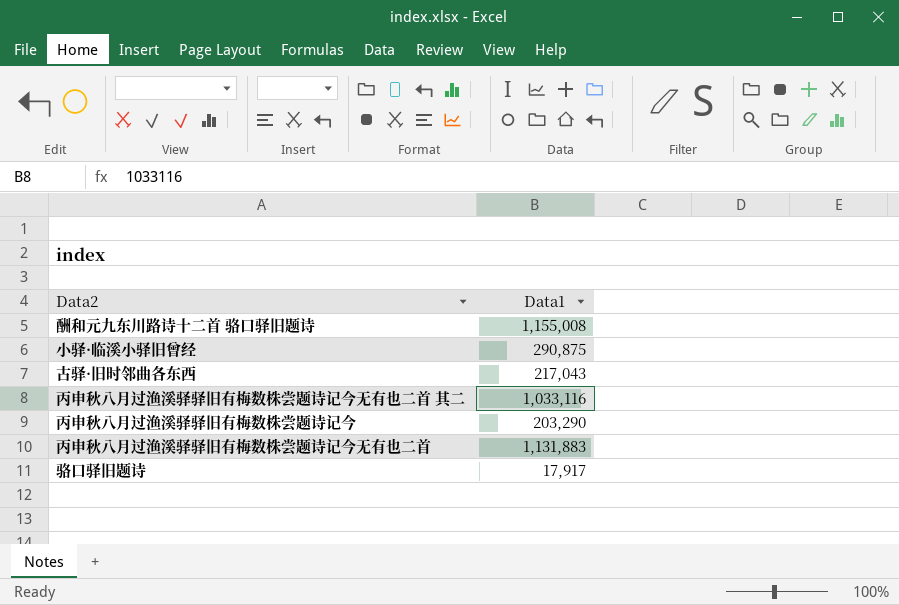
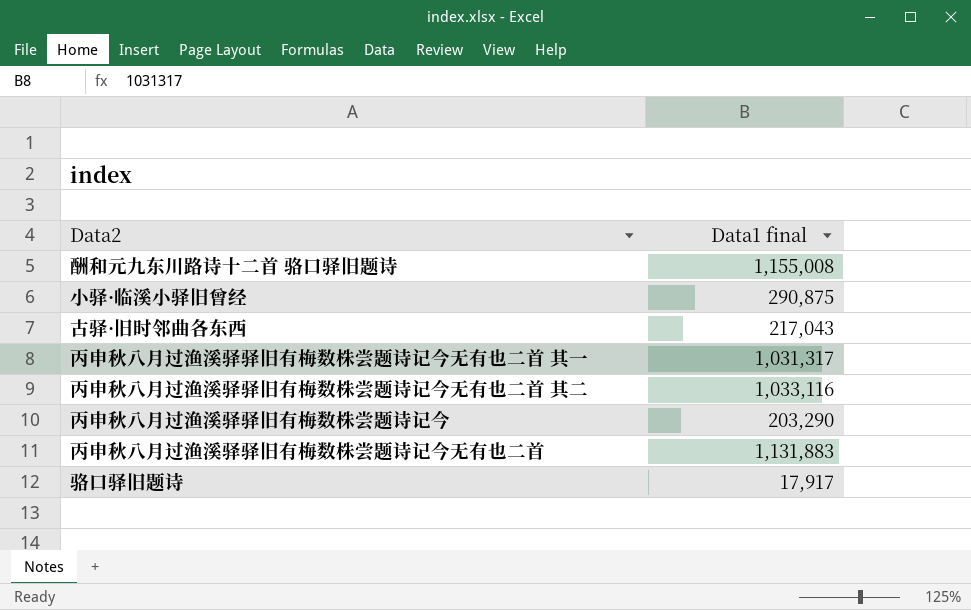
column name: Data1 -> Data1 final
row 丙申秋八月过渔溪驿驿旧有梅数株尝题诗记今无有也二首 其一: none -> 1,031,317

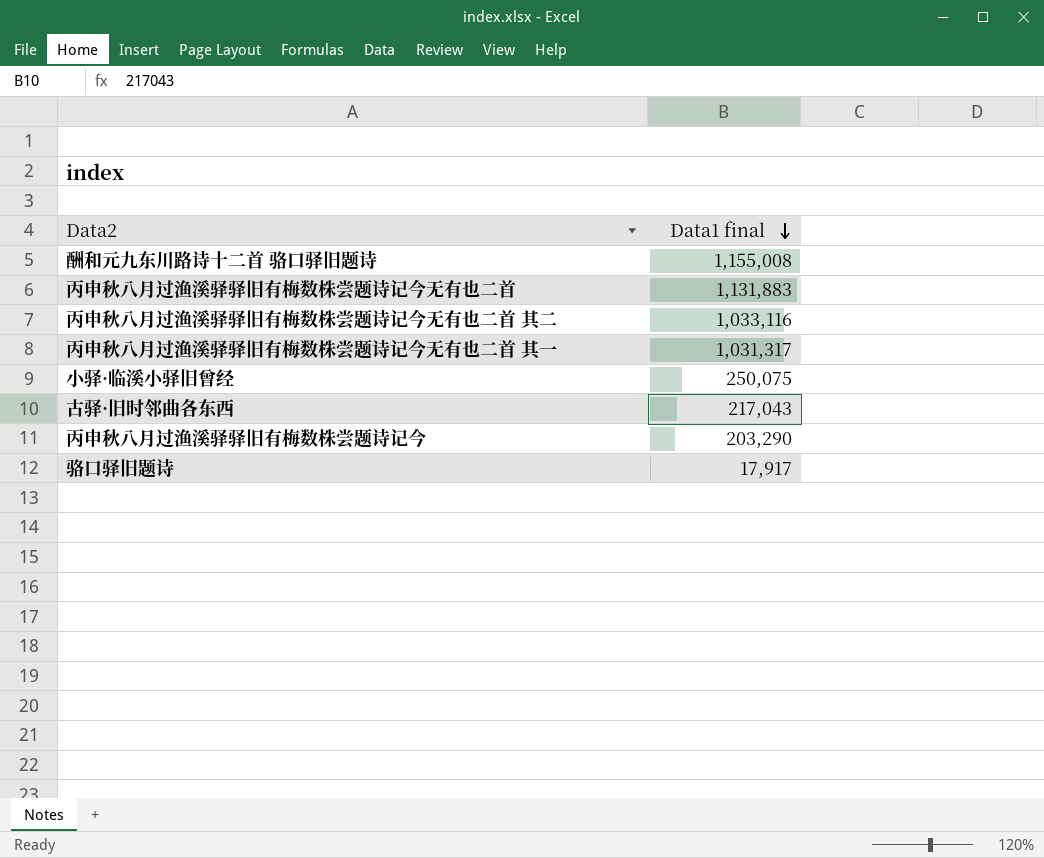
row order: none -> Data1 final descending
小驿·临溪小驿旧曾经 | Data1 final: 290,875 -> 250,075

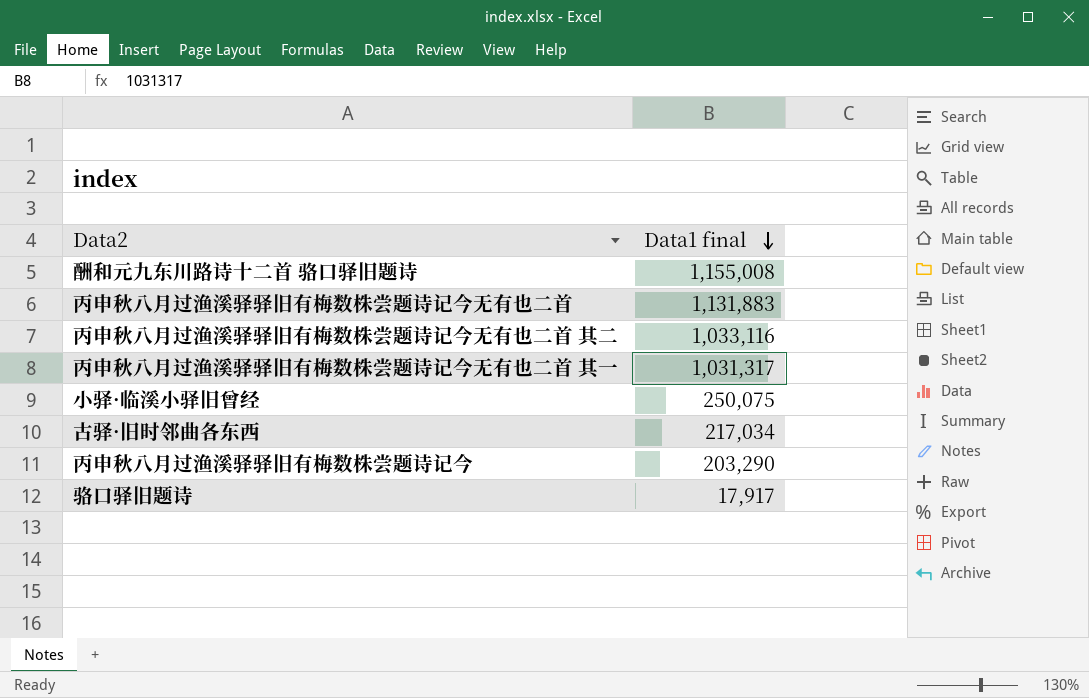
古驿·旧时邻曲各东西 | Data1 final: 217,043 -> 217,034

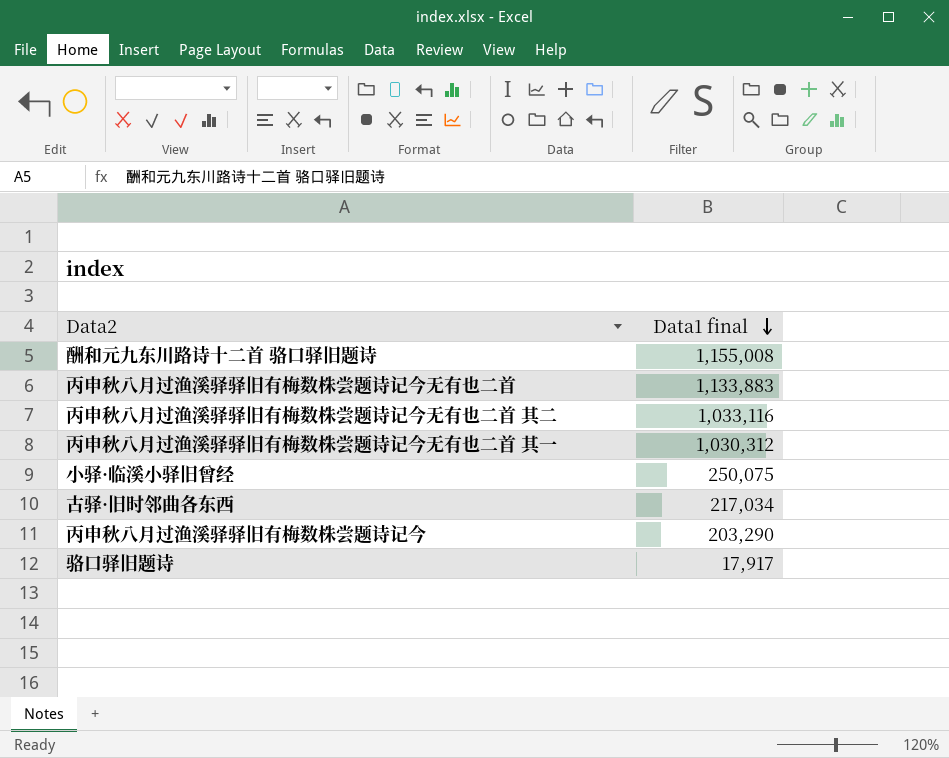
丙申秋八月过渔溪驿驿旧有梅数株尝题诗记今无有也二首 | Data1 final: 1,131,883 -> 1,133,883
丙申秋八月过渔溪驿驿旧有梅数株尝题诗记今无有也二首 其一 | Data1 final: 1,031,317 -> 1,030,312

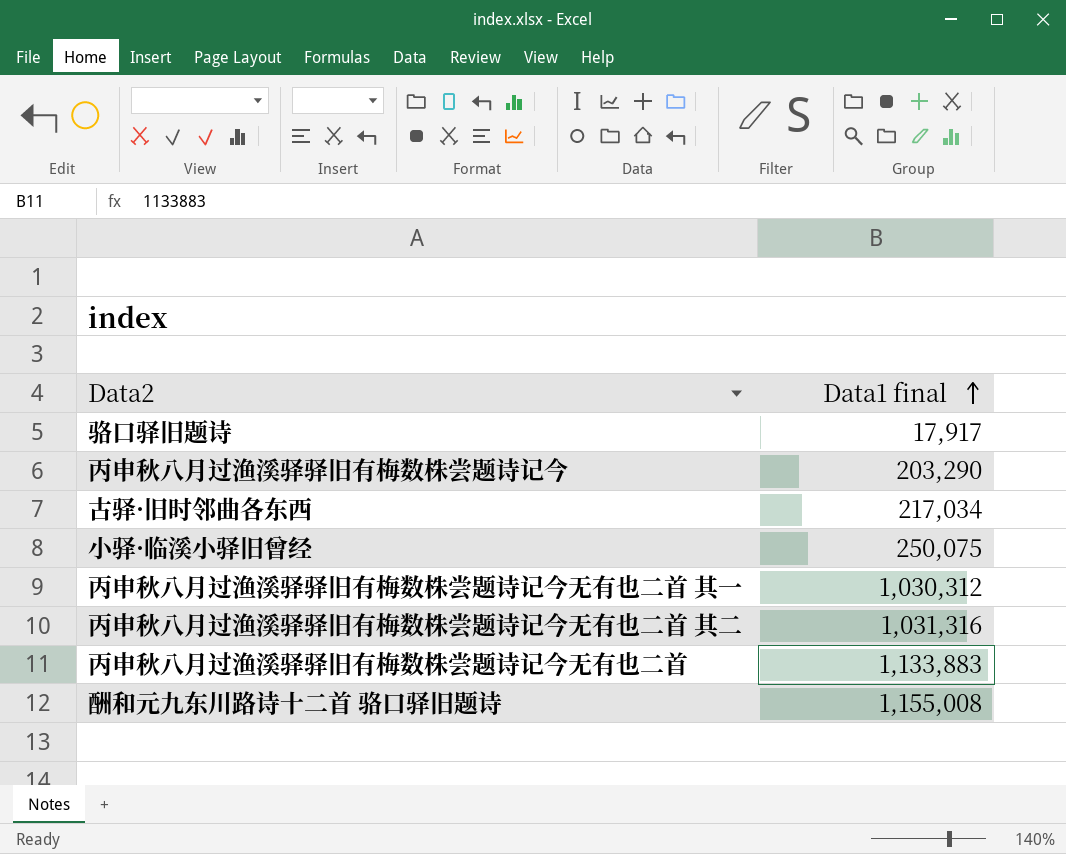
row order: Data1 final descending -> Data1 final ascending
丙申秋八月过渔溪驿驿旧有梅数株尝题诗记今无有也二首 其二 | Data1 final: 1,033,116 -> 1,031,316

